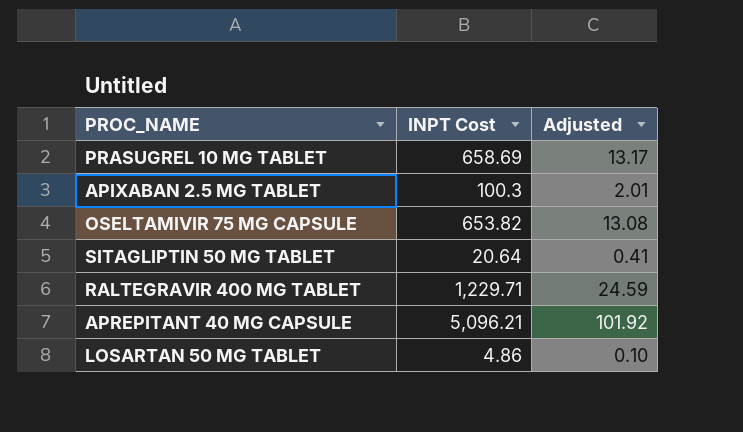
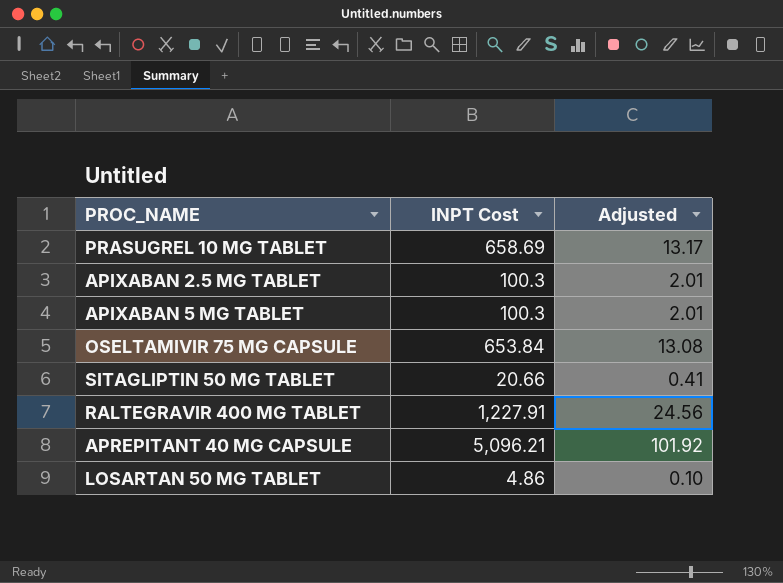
row APIXABAN 5 MG TABLET: none -> 100.3 | 2.01
OSELTAMIVIR 75 MG CAPSULE | INPT Cost: 653.82 -> 653.84
SITAGLIPTIN 50 MG TABLET | INPT Cost: 20.64 -> 20.66
RALTEGRAVIR 400 MG TABLET | INPT Cost: 1,229.71 -> 1,227.91
RALTEGRAVIR 400 MG TABLET | Adjusted: 24.59 -> 24.56

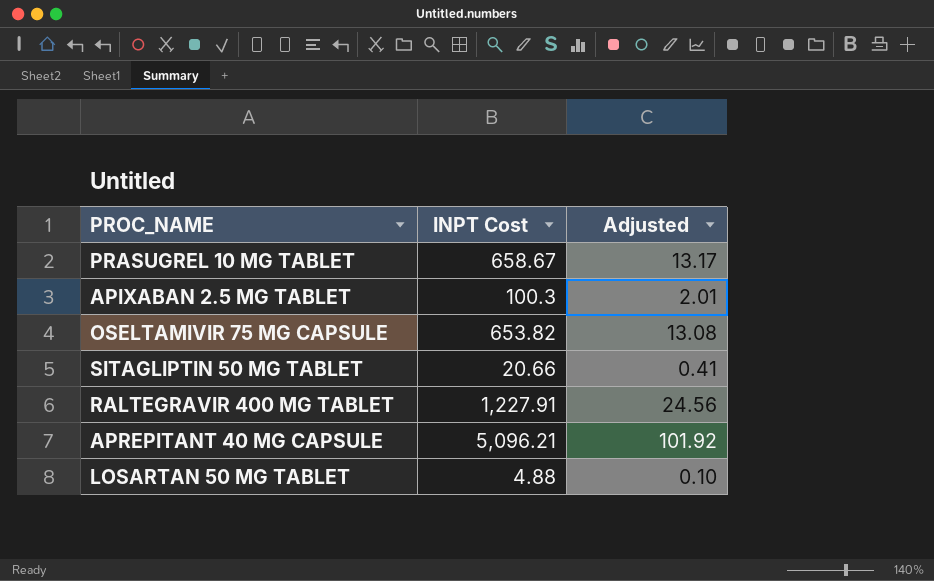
row APIXABAN 5 MG TABLET: 100.3 | 2.01 -> none
PRASUGREL 10 MG TABLET | INPT Cost: 658.69 -> 658.67
OSELTAMIVIR 75 MG CAPSULE | INPT Cost: 653.84 -> 653.82
LOSARTAN 50 MG TABLET | INPT Cost: 4.86 -> 4.88

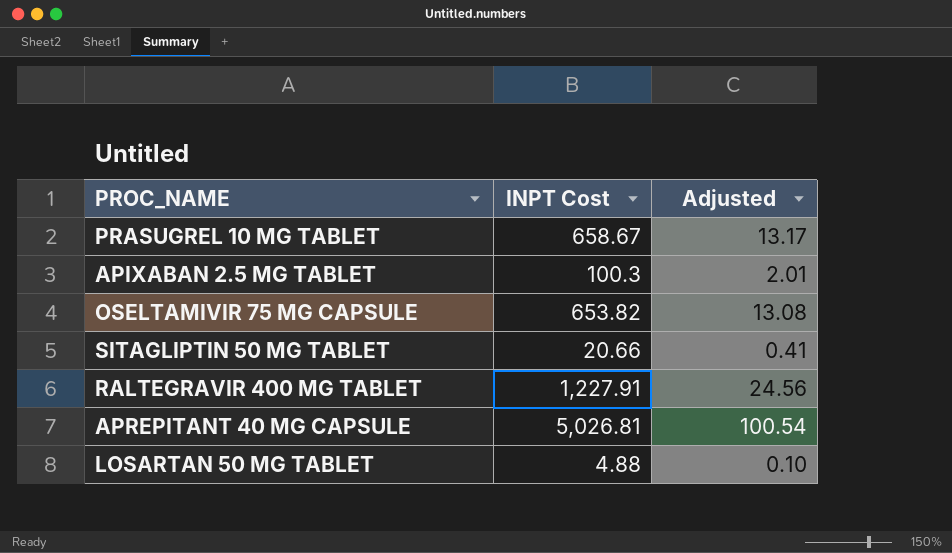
APREPITANT 40 MG CAPSULE | INPT Cost: 5,096.21 -> 5,026.81
APREPITANT 40 MG CAPSULE | Adjusted: 101.92 -> 100.54

